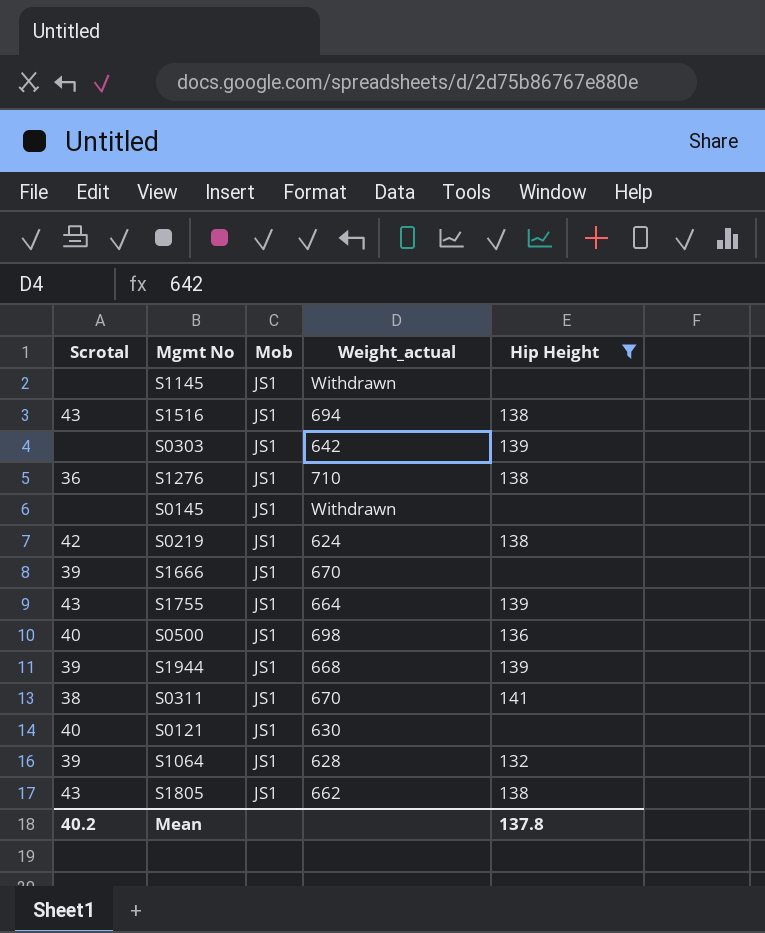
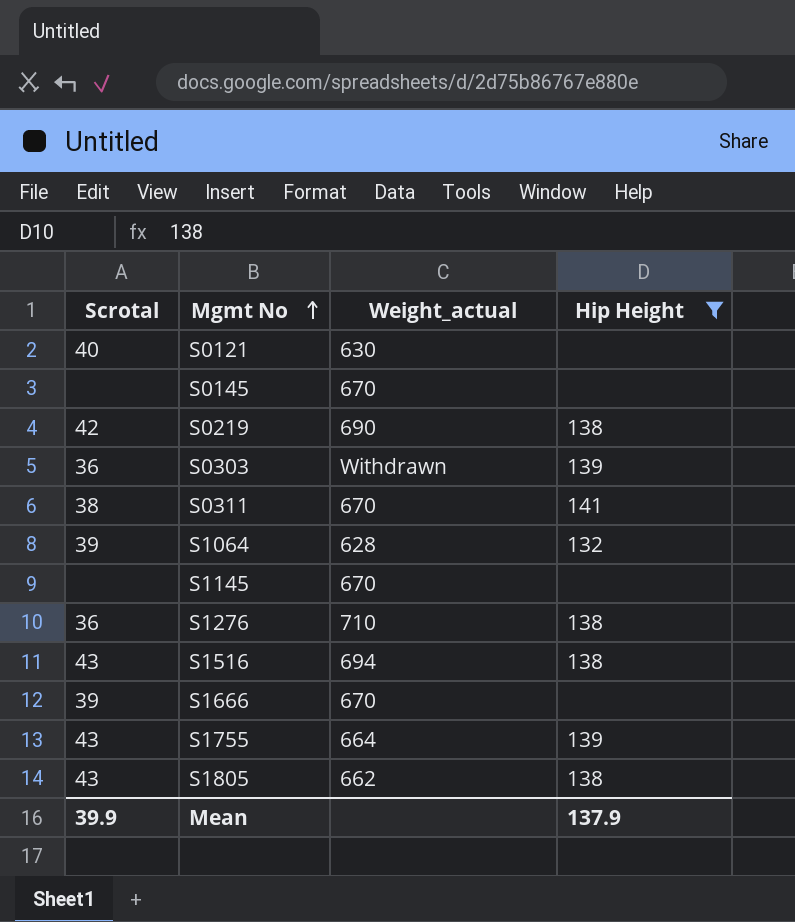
row order: none -> Mgmt No ascending
column Mob | position: 3 -> none
row S0500: 40 | JS1 | 698 | 136 -> none
row S1944: 39 | JS1 | 668 | 139 -> none
S0145 | Weight_actual: Withdrawn -> 670
S0219 | Weight_actual: 624 -> 690
S0303 | Scrotal: none -> 36
S0303 | Weight_actual: 642 -> Withdrawn
S1145 | Weight_actual: Withdrawn -> 670
Mean | Scrotal: 40.2 -> 39.9
Mean | Hip Height: 137.8 -> 137.9

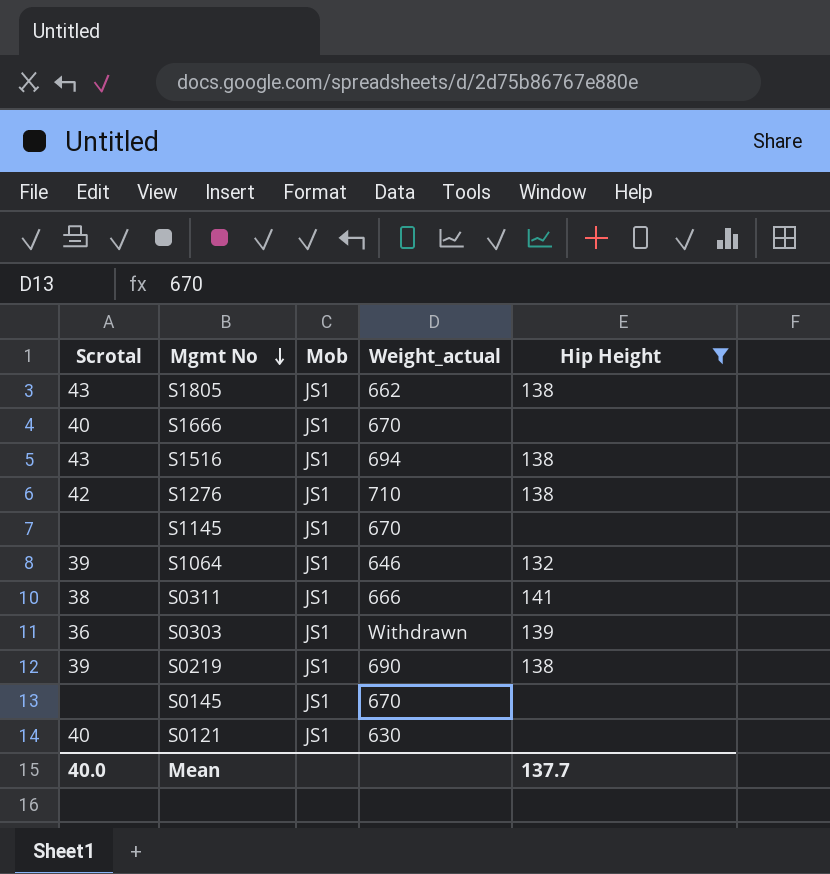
row order: Mgmt No ascending -> Mgmt No descending
column Mob | position: none -> 3
row S1755: 43 | 664 | 139 -> none
S1666 | Scrotal: 39 -> 40
S1276 | Scrotal: 36 -> 42
S1064 | Weight_actual: 628 -> 646
S0311 | Weight_actual: 670 -> 666
S0219 | Scrotal: 42 -> 39
Mean | Scrotal: 39.9 -> 40.0
Mean | Hip Height: 137.9 -> 137.7

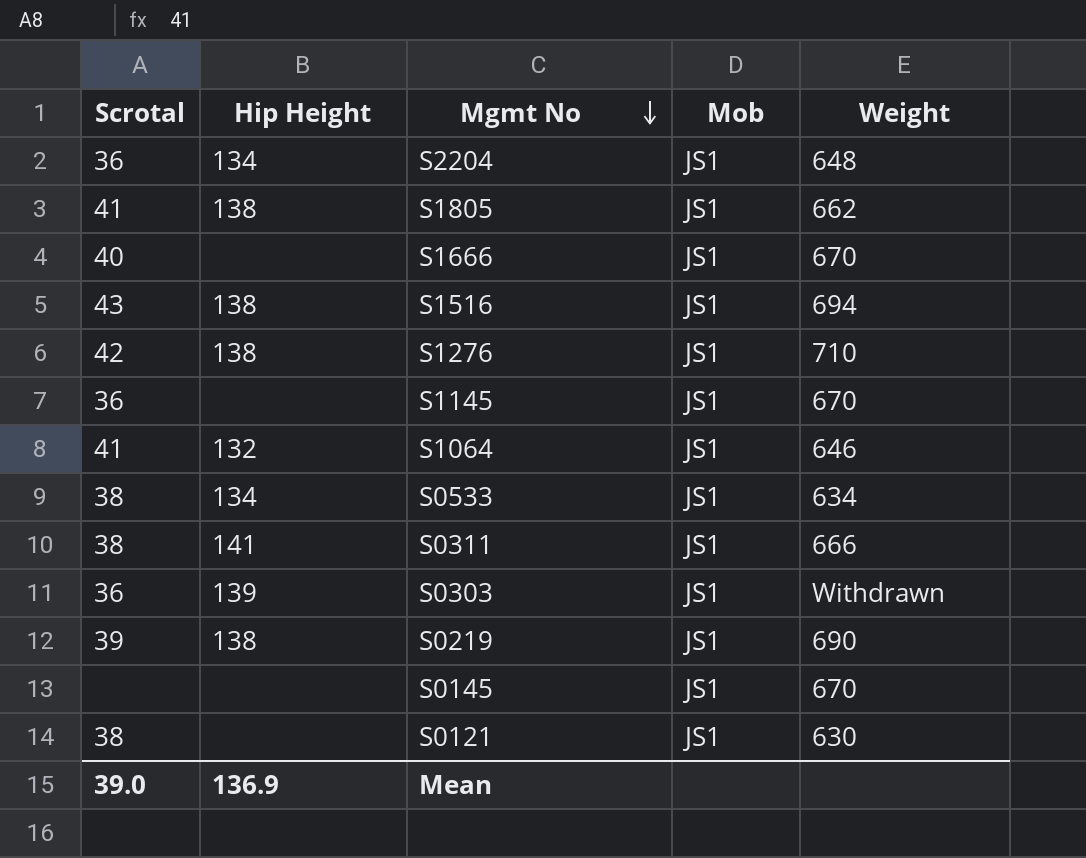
filter: Hip Height != 134 -> none
column Hip Height | position: 5 -> 2
column name: Weight_actual -> Weight
S1805 | Scrotal: 43 -> 41
S1145 | Scrotal: none -> 36
S1064 | Scrotal: 39 -> 41
S0121 | Scrotal: 40 -> 38
Mean | Scrotal: 40.0 -> 39.0
Mean | Hip Height: 137.7 -> 136.9

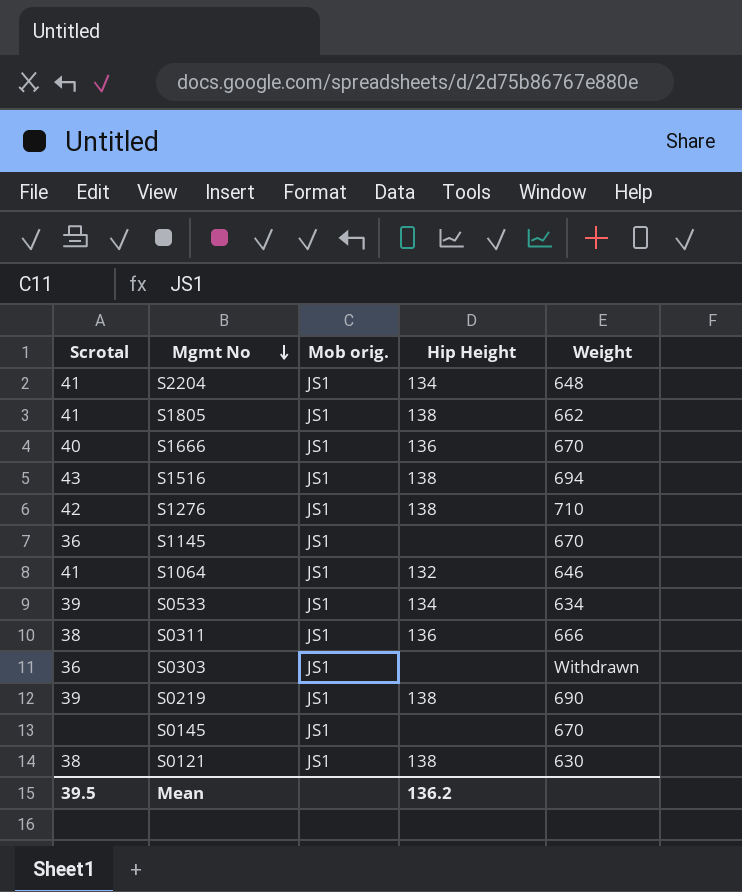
column name: Mob -> Mob orig.
column Hip Height | position: 2 -> 4
S2204 | Scrotal: 36 -> 41
S1666 | Hip Height: none -> 136
S0533 | Scrotal: 38 -> 39
S0311 | Hip Height: 141 -> 136
S0303 | Hip Height: 139 -> none
S0121 | Hip Height: none -> 138
Mean | Scrotal: 39.0 -> 39.5
Mean | Hip Height: 136.9 -> 136.2

